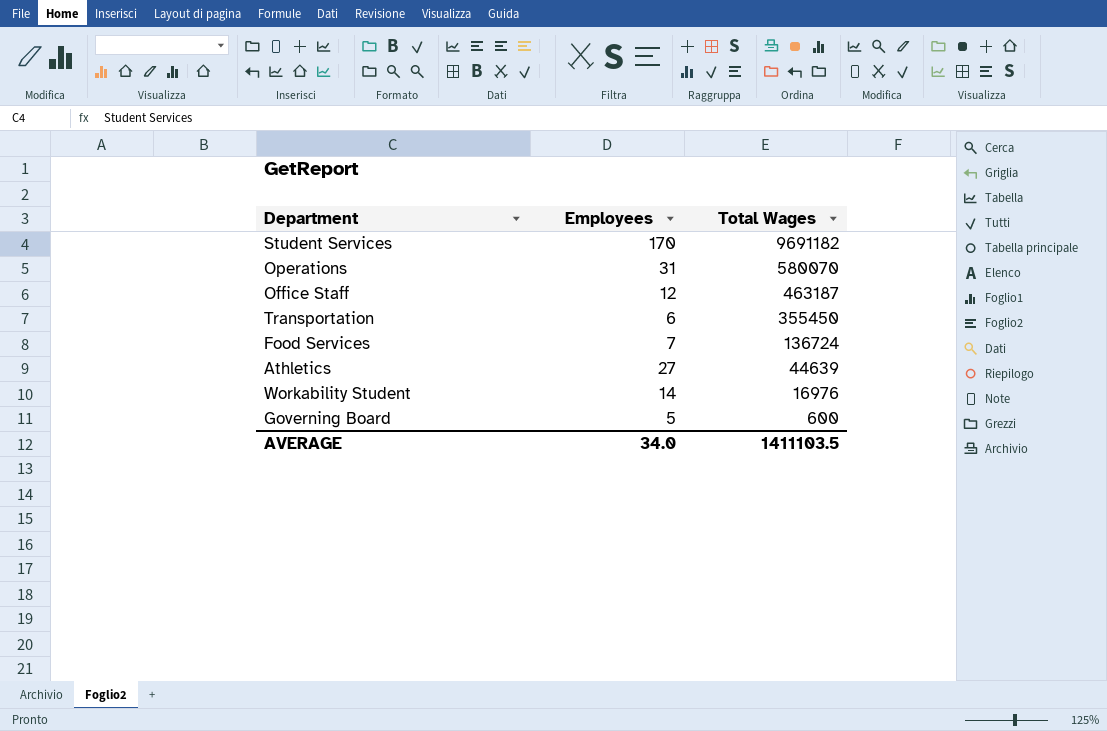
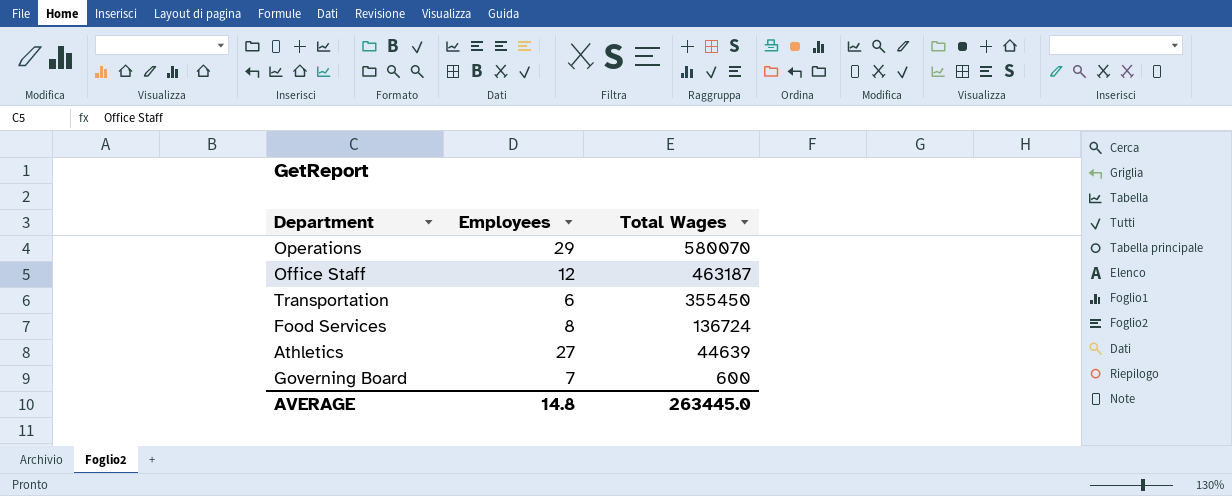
row Student Services: 170 | 9691182 -> none
row Workability Student: 14 | 16976 -> none
Operations | Employees: 31 -> 29
Food Services | Employees: 7 -> 8
Governing Board | Employees: 5 -> 7
AVERAGE | Employees: 34.0 -> 14.8
AVERAGE | Total Wages: 1411103.5 -> 263445.0

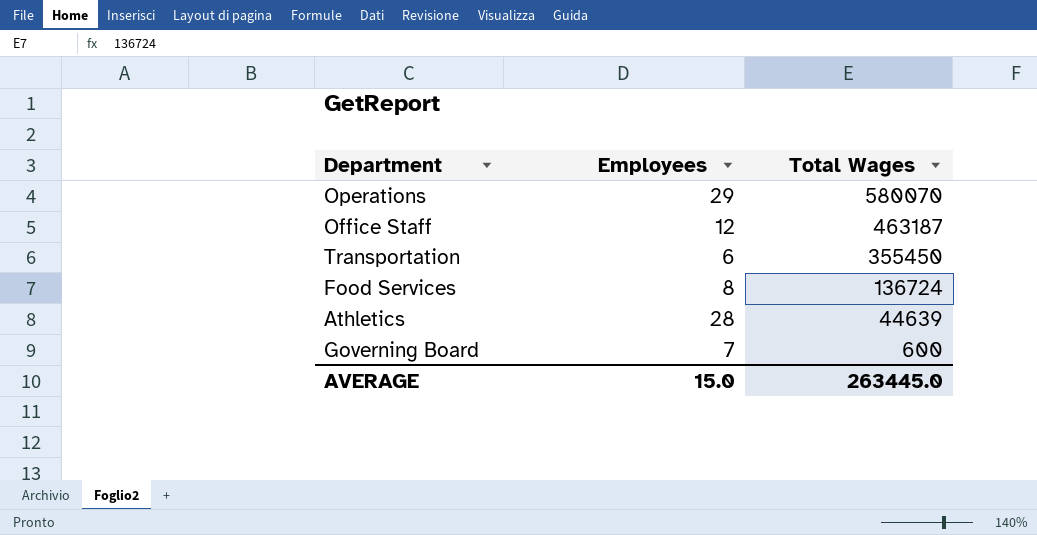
Athletics | Employees: 27 -> 28
AVERAGE | Employees: 14.8 -> 15.0

